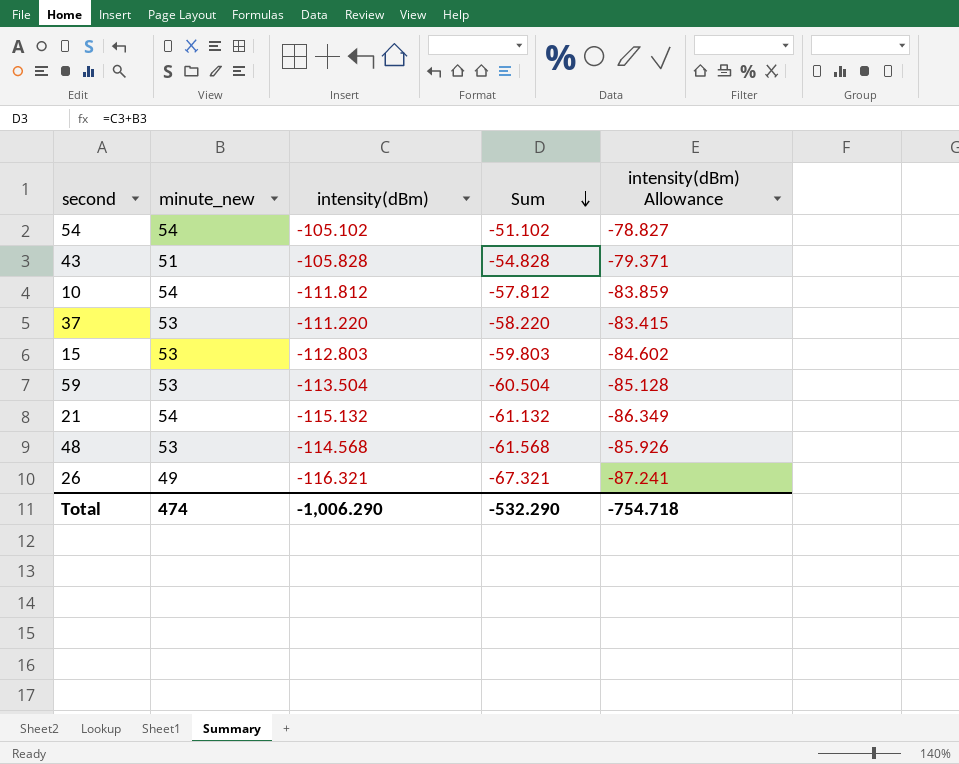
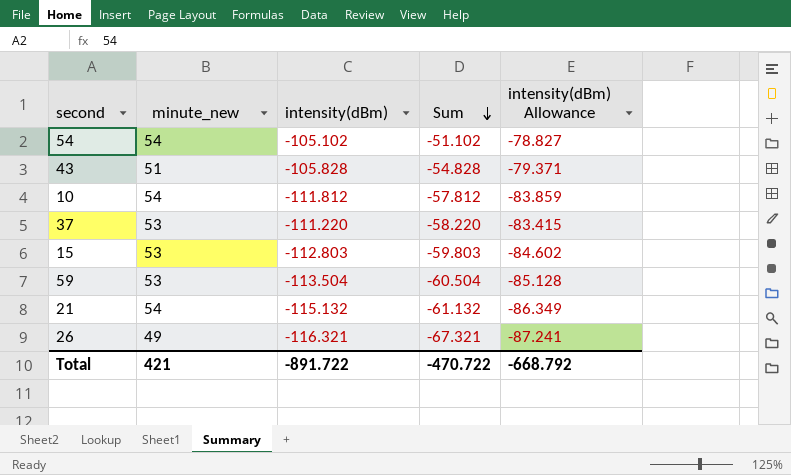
row 48: 53 | -114.568 | -61.568 | -85.926 -> none
Total | minute_new: 474 -> 421
Total | intensity(dBm): -1,006.290 -> -891.722
Total | Sum: -532.290 -> -470.722
Total | intensity(dBm) Allowance: -754.718 -> -668.792

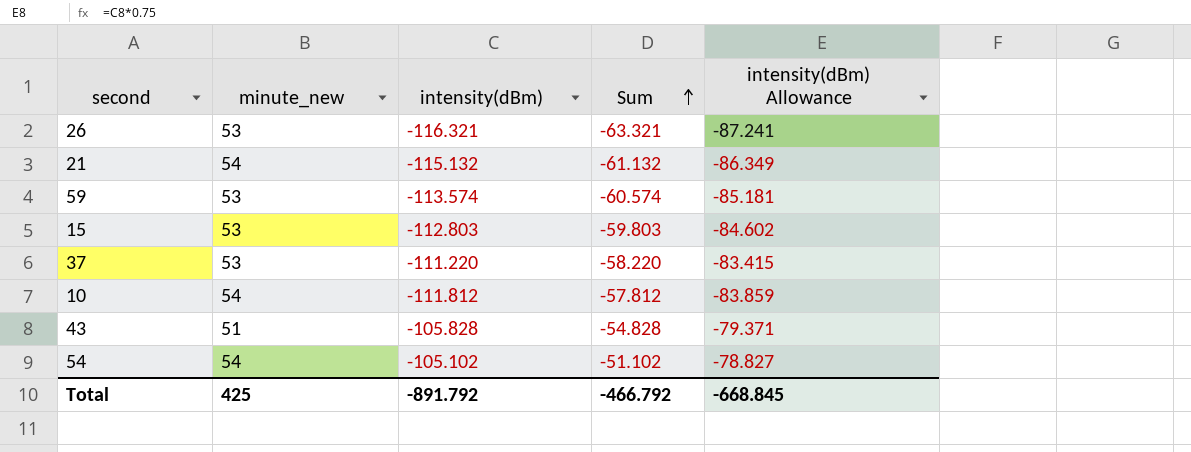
row order: Sum descending -> Sum ascending
26 | minute_new: 49 -> 53
26 | Sum: -67.321 -> -63.321
59 | intensity(dBm): -113.504 -> -113.574
59 | Sum: -60.504 -> -60.574
59 | intensity(dBm) Allowance: -85.128 -> -85.181
Total | minute_new: 421 -> 425
Total | intensity(dBm): -891.722 -> -891.792
Total | Sum: -470.722 -> -466.792
Total | intensity(dBm) Allowance: -668.792 -> -668.845

